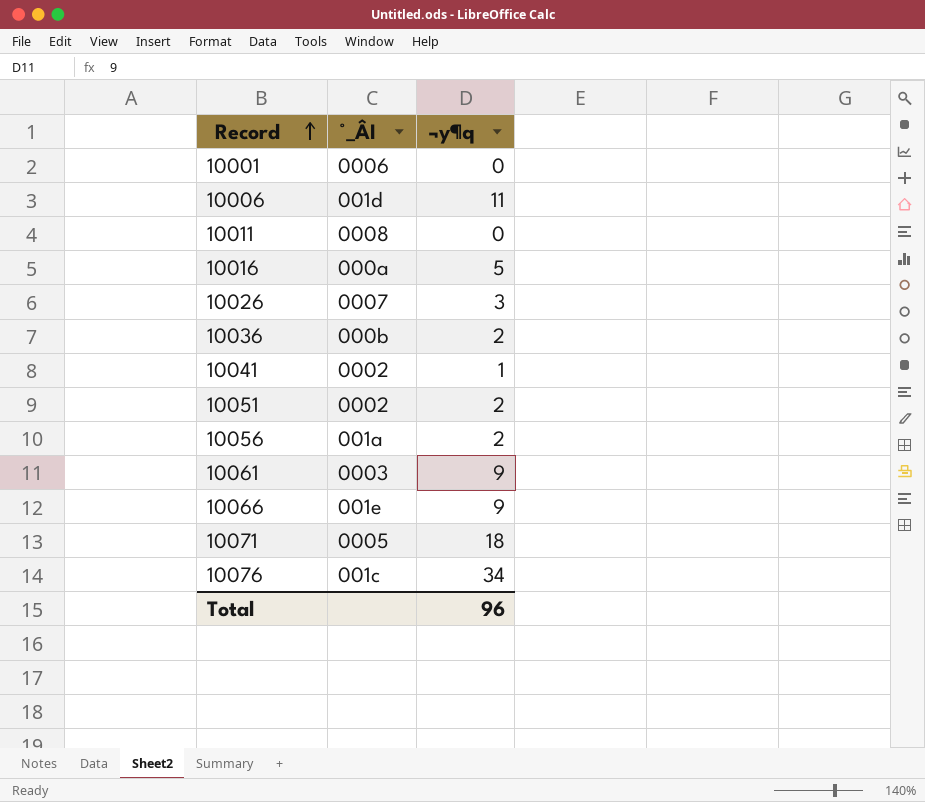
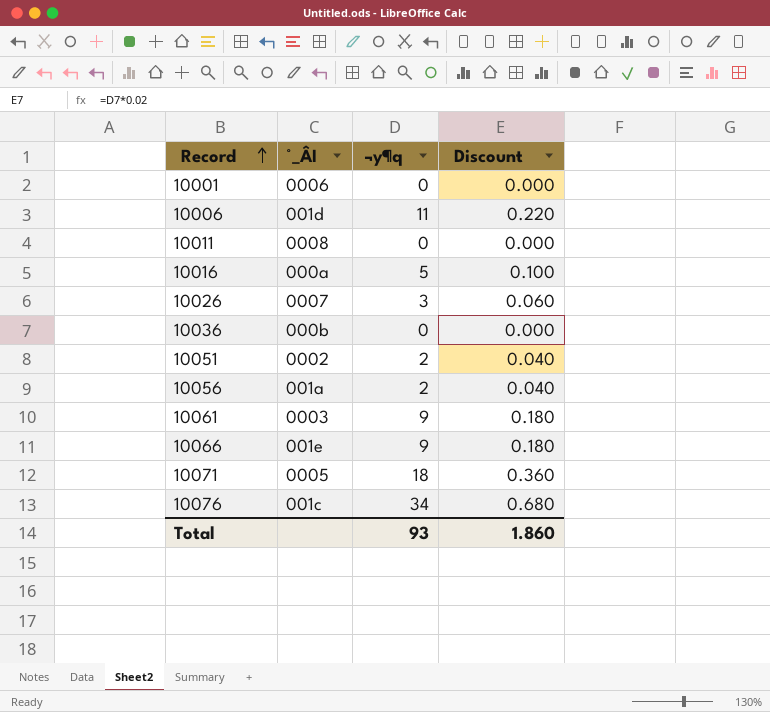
column Discount | formula: none -> [¬y¶q] * 0.02
row 10041: 0002 | 1 -> none
10036 | ¬y¶q: 2 -> 0
Total | ¬y¶q: 96 -> 93

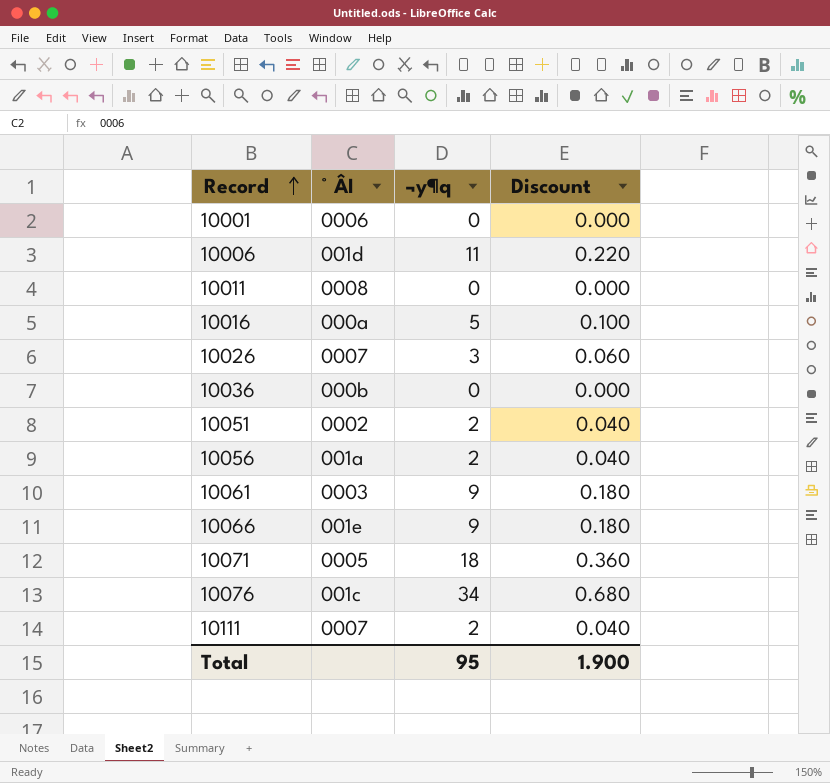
column name: °_ÂI -> ° ÂI
row 10111: none -> 0007 | 2 | 0.040
Total | ¬y¶q: 93 -> 95
Total | Discount: 1.860 -> 1.900

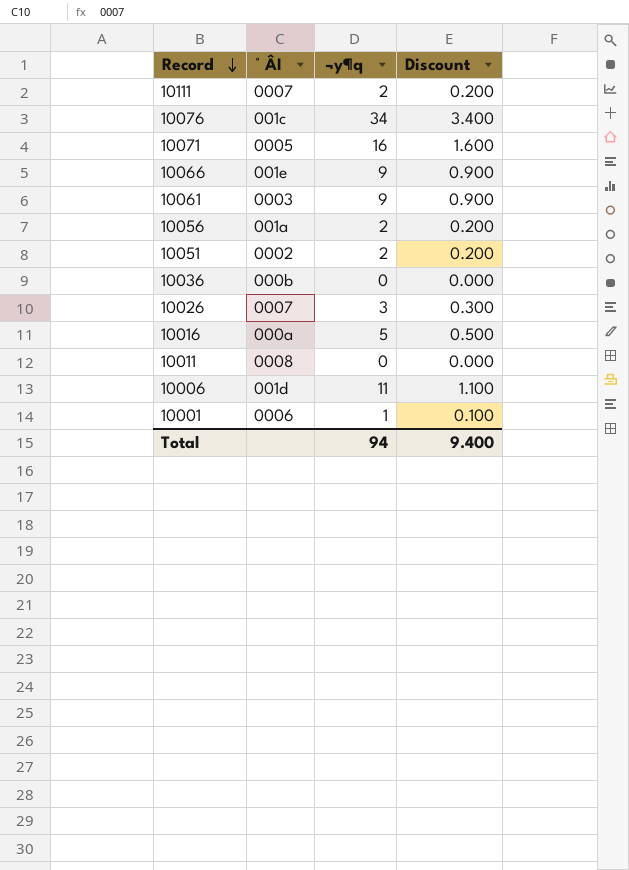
row order: Record ascending -> Record descending
column Discount | formula: [¬y¶q] * 0.02 -> [¬y¶q] * 0.1
10071 | ¬y¶q: 18 -> 16
10001 | ¬y¶q: 0 -> 1
Total | ¬y¶q: 95 -> 94
Total | Discount: 1.900 -> 9.400

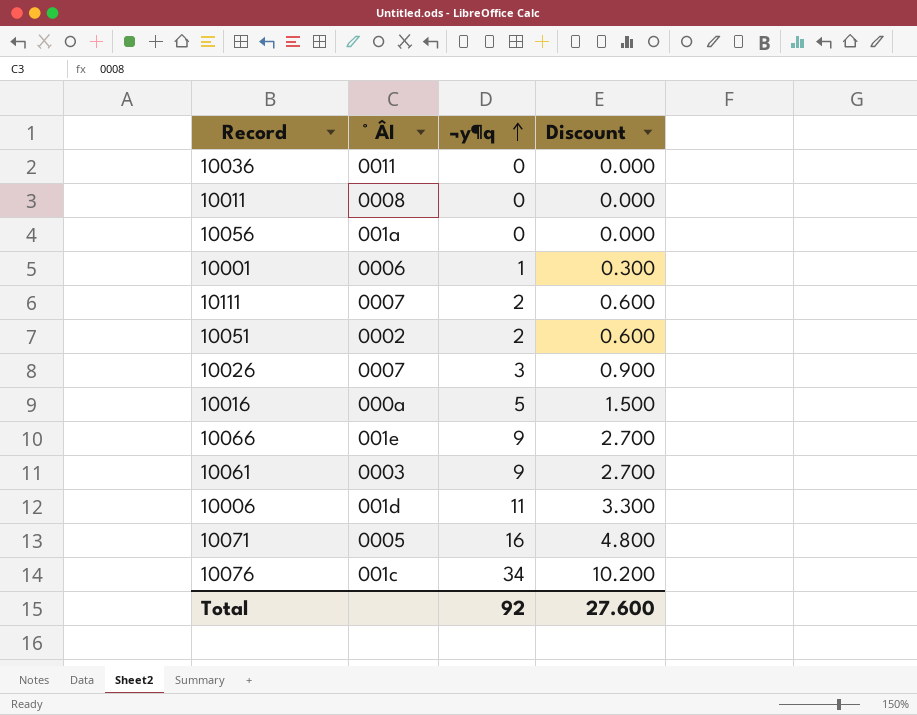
row order: Record descending -> ¬y¶q ascending
column Discount | formula: [¬y¶q] * 0.1 -> [¬y¶q] * 0.3
10036 | ° ÂI: 000b -> 0011
10056 | ¬y¶q: 2 -> 0
Total | ¬y¶q: 94 -> 92
Total | Discount: 9.400 -> 27.600

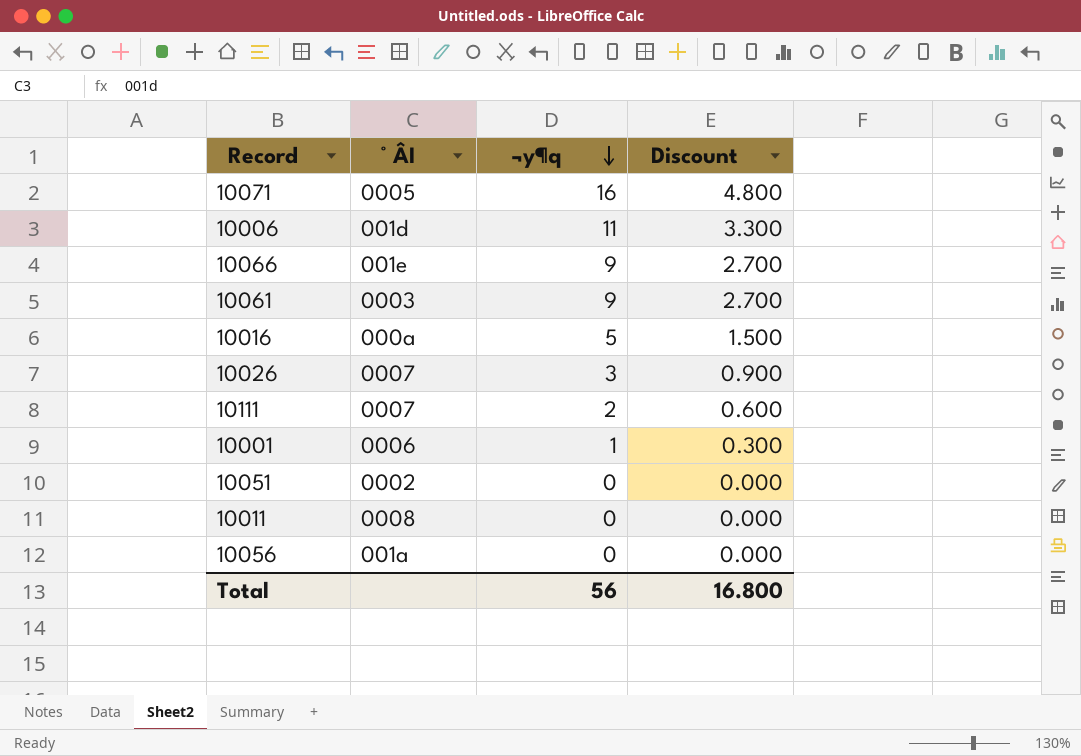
row order: ¬y¶q ascending -> ¬y¶q descending
row 10036: 0011 | 0 | 0.000 -> none
row 10076: 001c | 34 | 10.200 -> none
10051 | ¬y¶q: 2 -> 0
10051 | Discount: 0.600 -> 0.000
Total | ¬y¶q: 92 -> 56
Total | Discount: 27.600 -> 16.800

